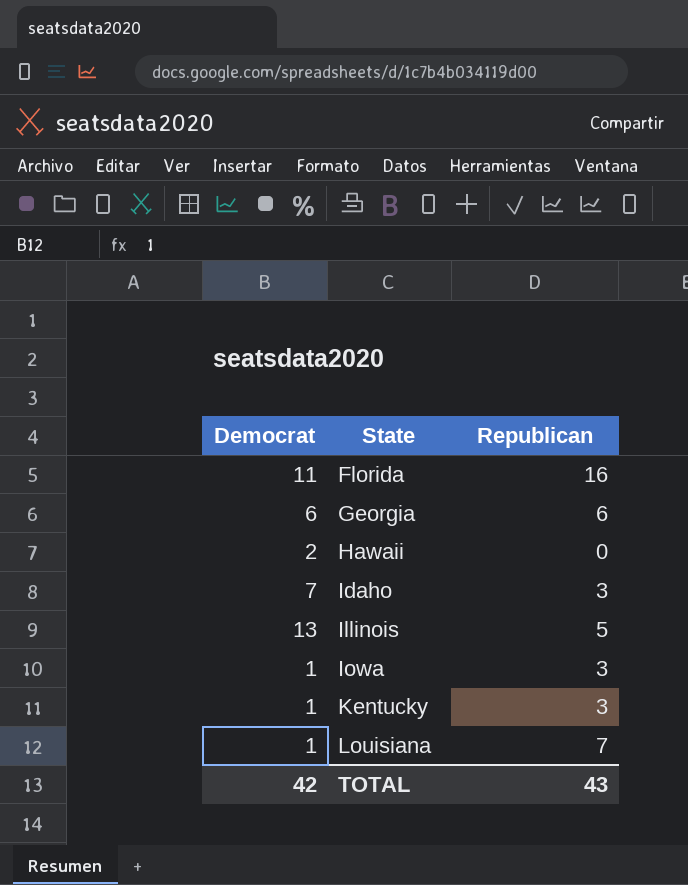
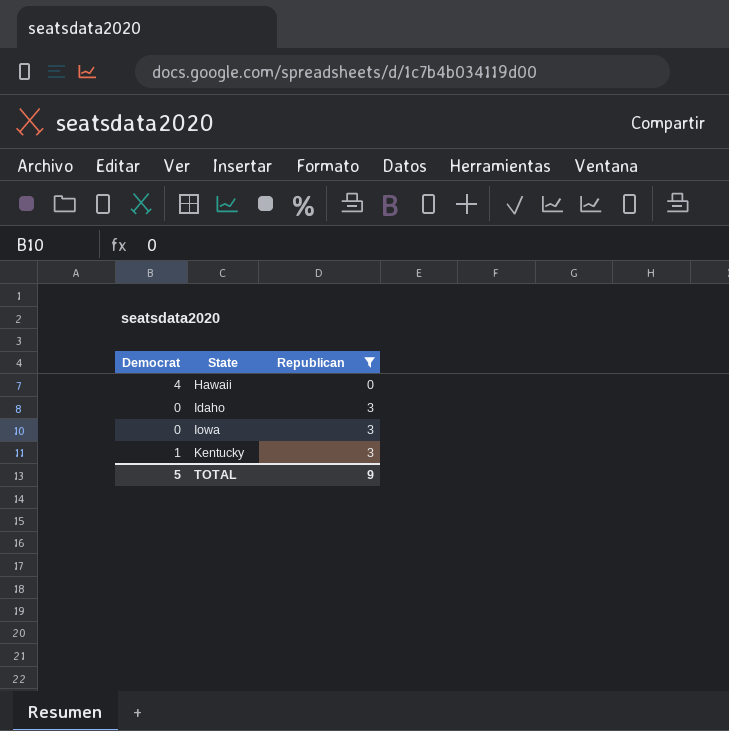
filter: none -> Republican <= 3
Hawaii | Democrat: 2 -> 4
Idaho | Democrat: 7 -> 0
Iowa | Democrat: 1 -> 0
TOTAL | Democrat: 42 -> 5
TOTAL | Republican: 43 -> 9

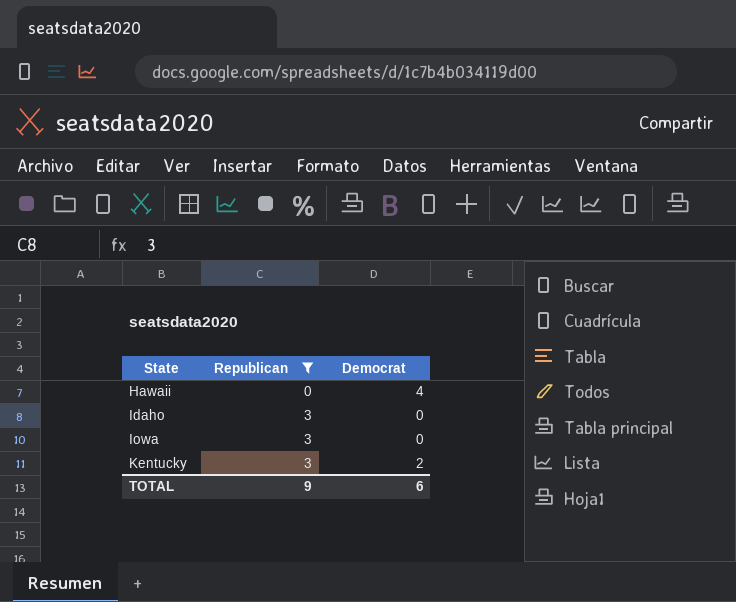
column Democrat | position: 1 -> 3
Kentucky | Democrat: 1 -> 2
TOTAL | Democrat: 5 -> 6

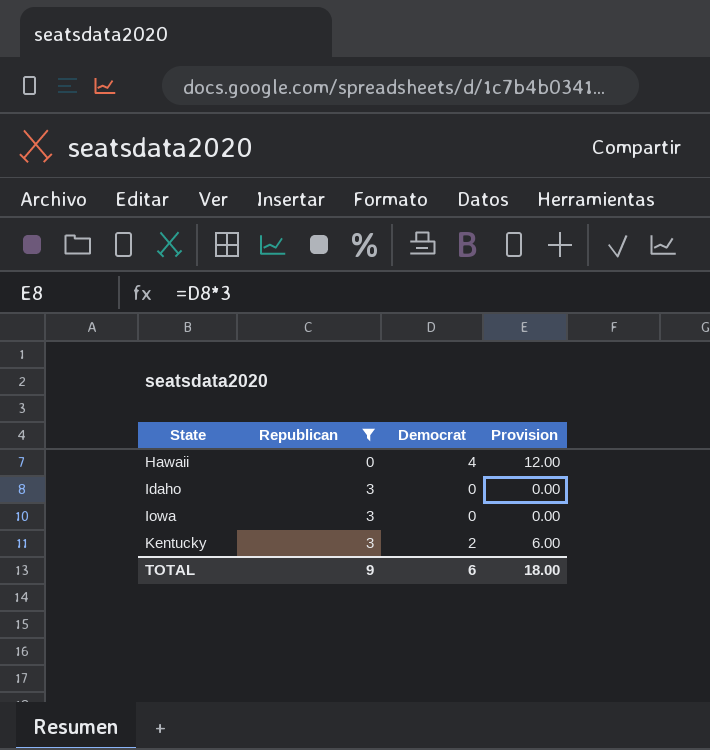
column Provision | formula: none -> [Democrat] * 3

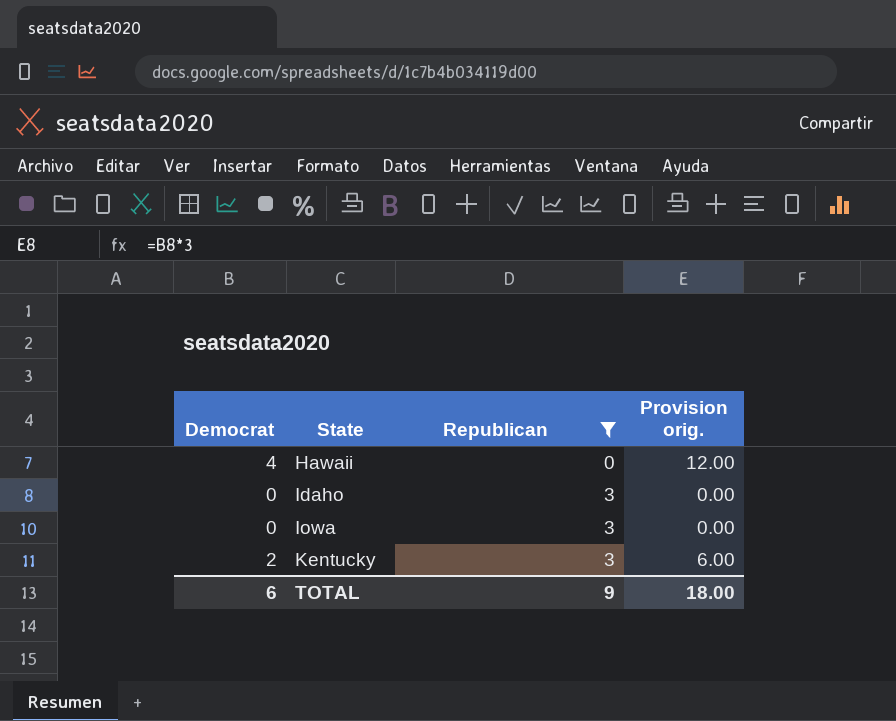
column Democrat | position: 3 -> 1
column name: Provision -> Provision orig.

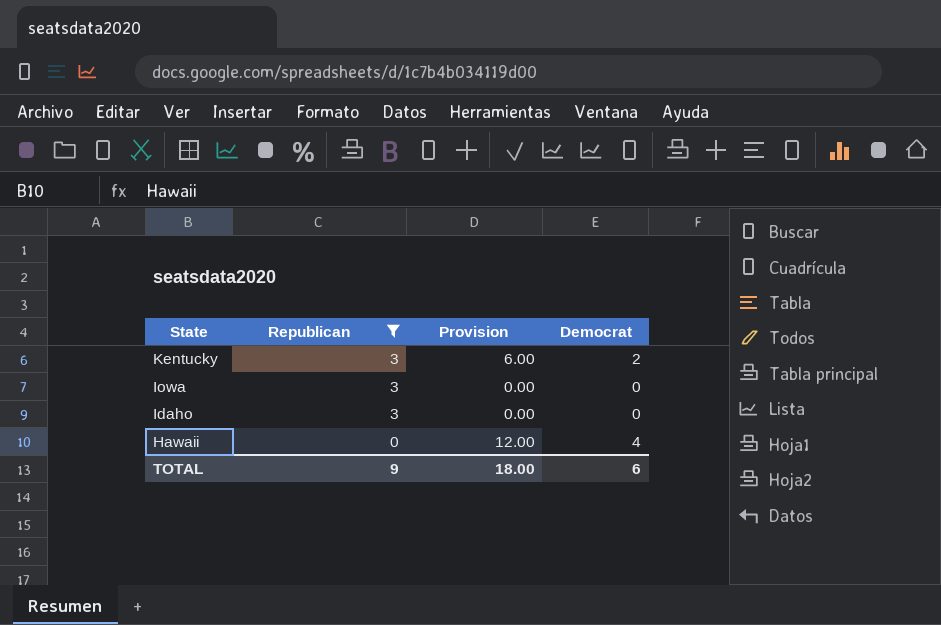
row order: State ascending -> State descending
column name: Provision orig. -> Provision
column Democrat | position: 1 -> 4

